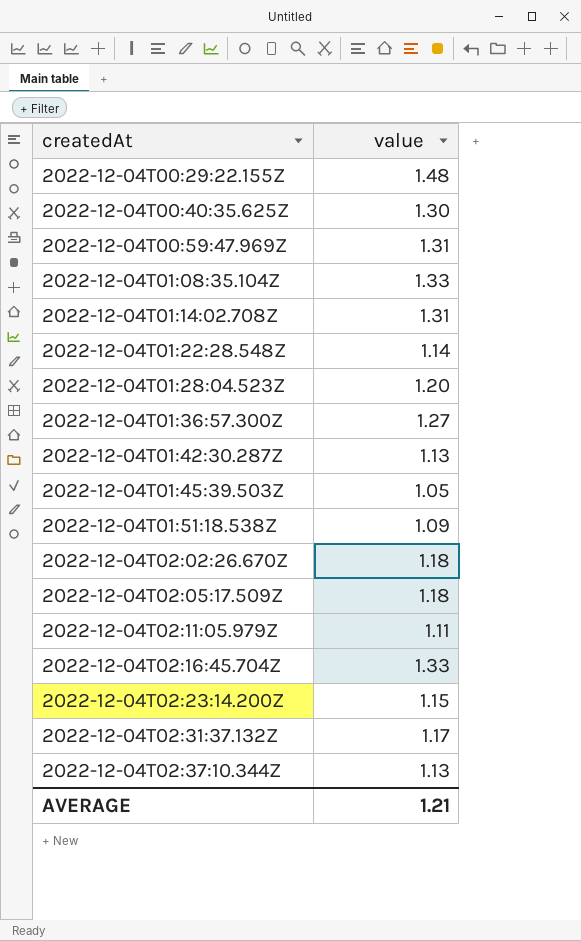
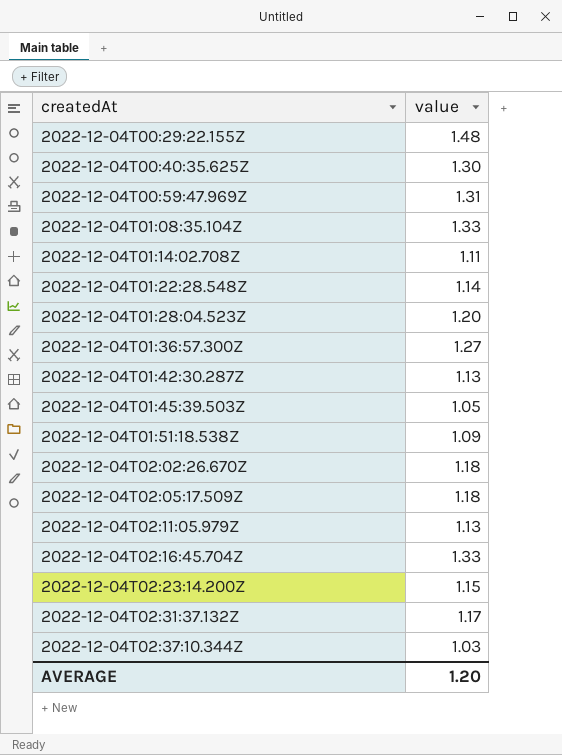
2022-12-04T01:14:02.708Z | value: 1.31 -> 1.11
2022-12-04T02:11:05.979Z | value: 1.11 -> 1.13
2022-12-04T02:37:10.344Z | value: 1.13 -> 1.03
AVERAGE | value: 1.21 -> 1.20

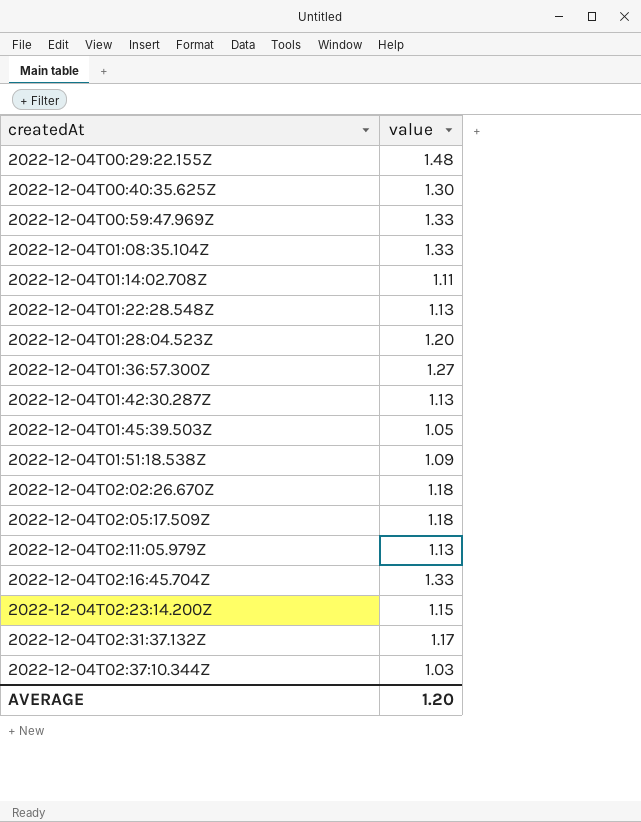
2022-12-04T00:59:47.969Z | value: 1.31 -> 1.33
2022-12-04T01:22:28.548Z | value: 1.14 -> 1.13

